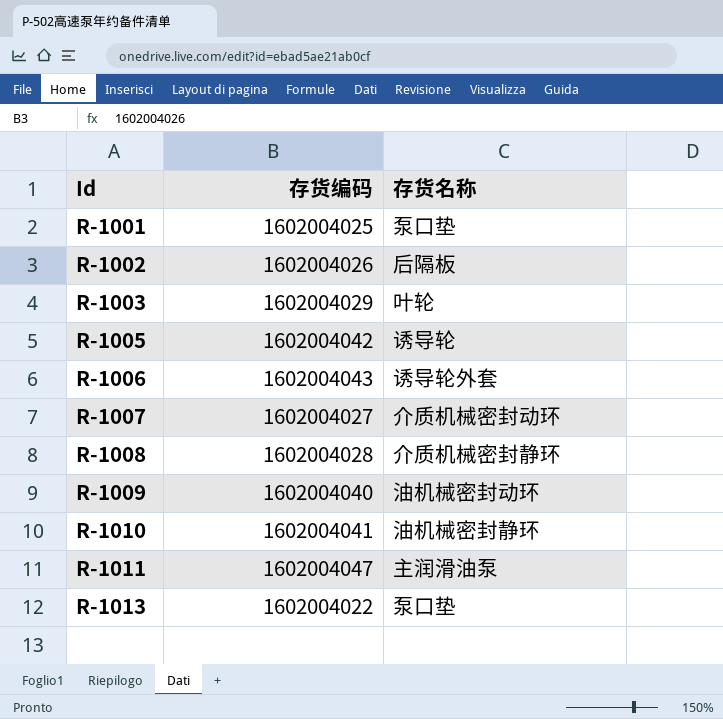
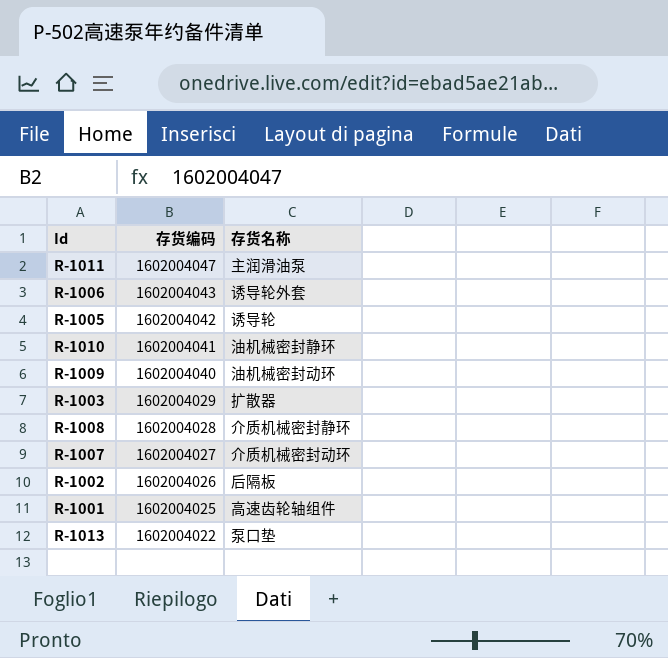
row order: Id ascending -> 存货编码 descending
R-1003 | 存货名称: 叶轮 -> 扩散器
R-1001 | 存货名称: 泵口垫 -> 高速齿轮轴组件

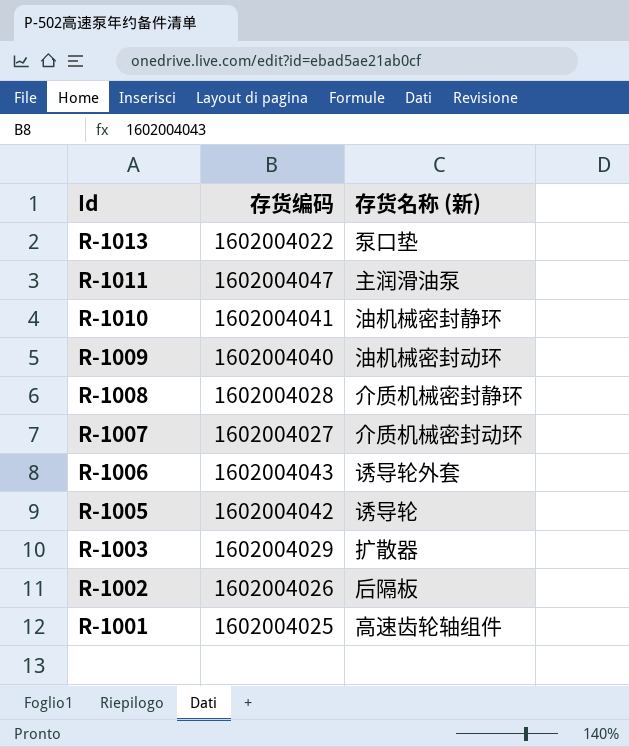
row order: 存货编码 descending -> Id descending
column name: 存货名称 -> 存货名称 (新)

